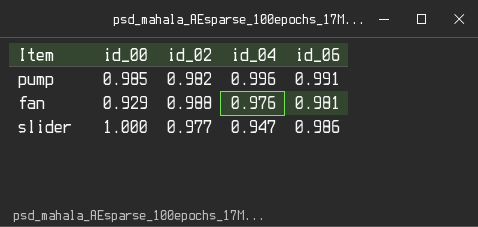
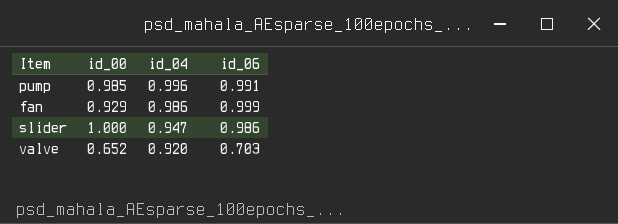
column id_02 | position: 3 -> none
fan | id_04: 0.976 -> 0.986
fan | id_06: 0.981 -> 0.999
row valve: none -> 0.652 | 0.920 | 0.703

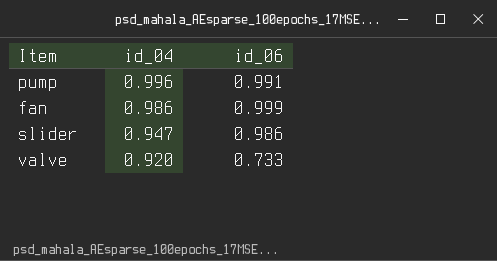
column id_00 | position: 2 -> none
valve | id_06: 0.703 -> 0.733

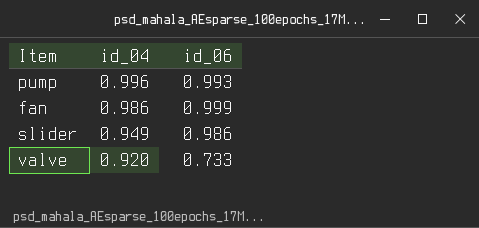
pump | id_06: 0.991 -> 0.993
slider | id_04: 0.947 -> 0.949

